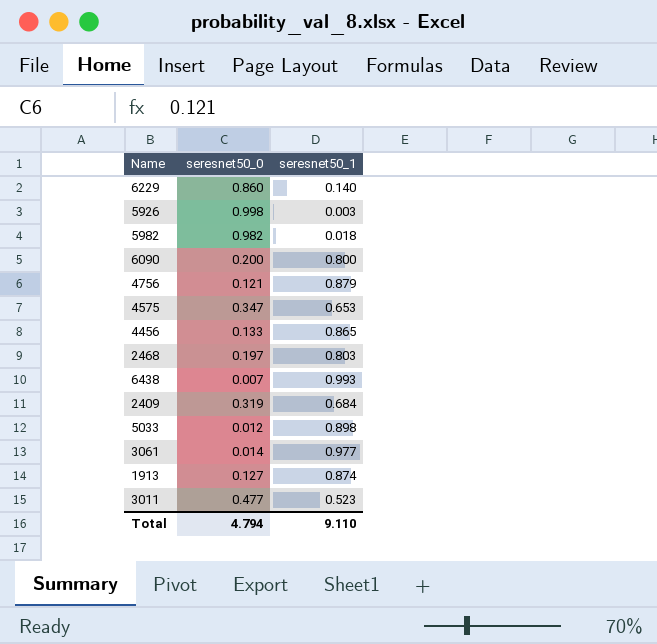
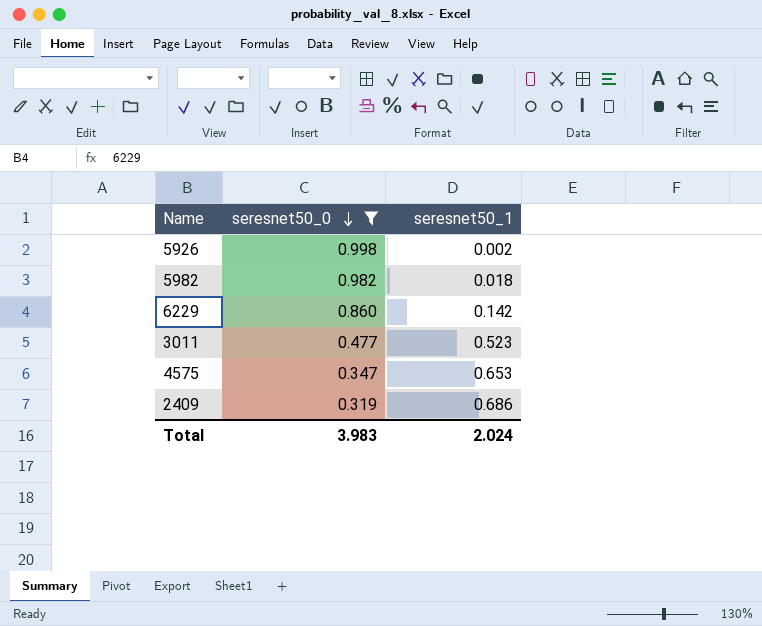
filter: none -> seresnet50_0 >= 0.319
row order: none -> seresnet50_0 descending
5926 | seresnet50_1: 0.003 -> 0.002
6229 | seresnet50_1: 0.140 -> 0.142
2409 | seresnet50_1: 0.684 -> 0.686
Total | seresnet50_0: 4.794 -> 3.983
Total | seresnet50_1: 9.110 -> 2.024

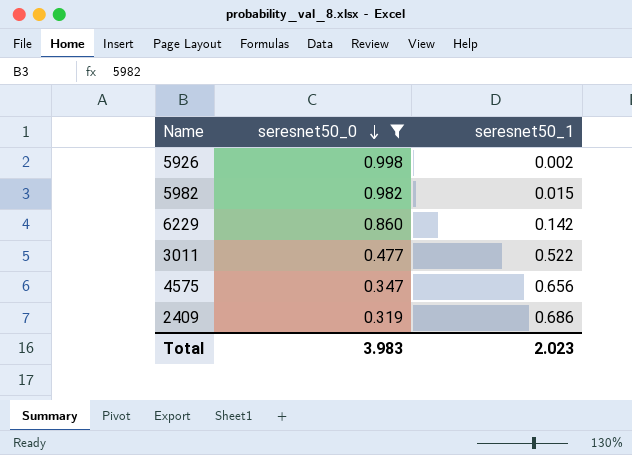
5982 | seresnet50_1: 0.018 -> 0.015
3011 | seresnet50_1: 0.523 -> 0.522
4575 | seresnet50_1: 0.653 -> 0.656
Total | seresnet50_1: 2.024 -> 2.023

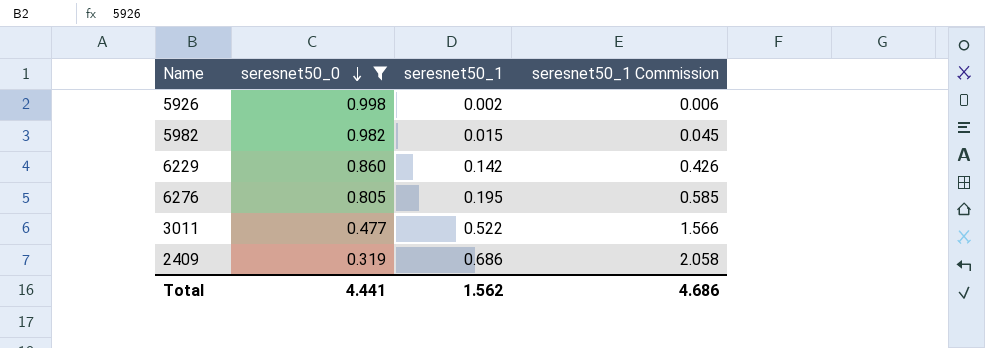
column seresnet50_1 Commission | formula: none -> [seresnet50_1] * 3
row 4575: 0.347 | 0.656 -> none
row 6276: none -> 0.805 | 0.195 | 0.585
Total | seresnet50_0: 3.983 -> 4.441
Total | seresnet50_1: 2.023 -> 1.562

